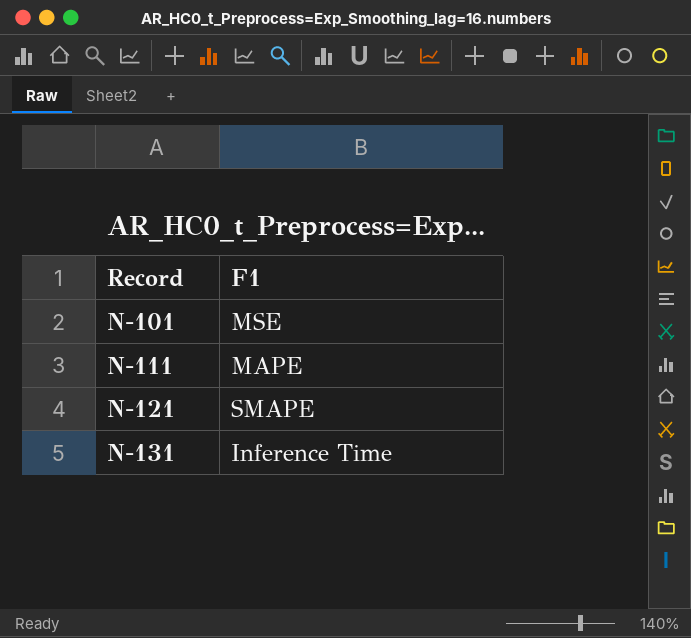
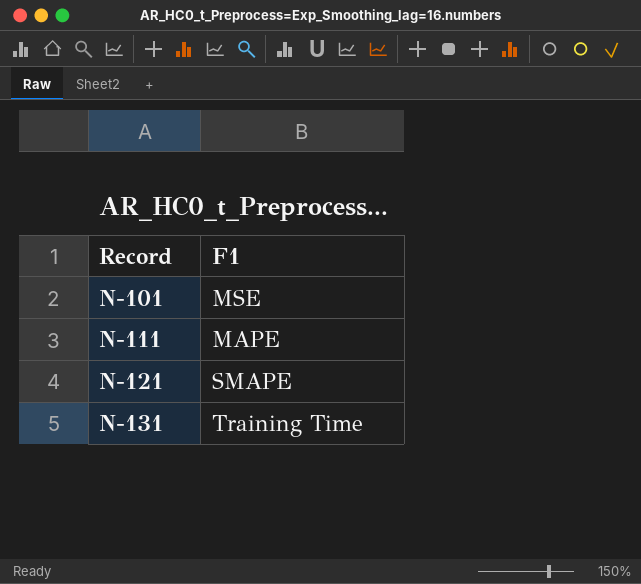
N-131 | F1: Inference Time -> Training Time

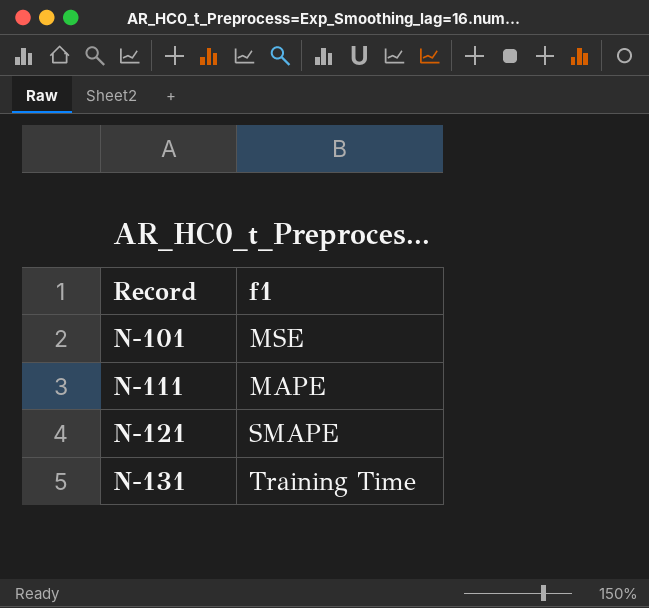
column name: F1 -> f1

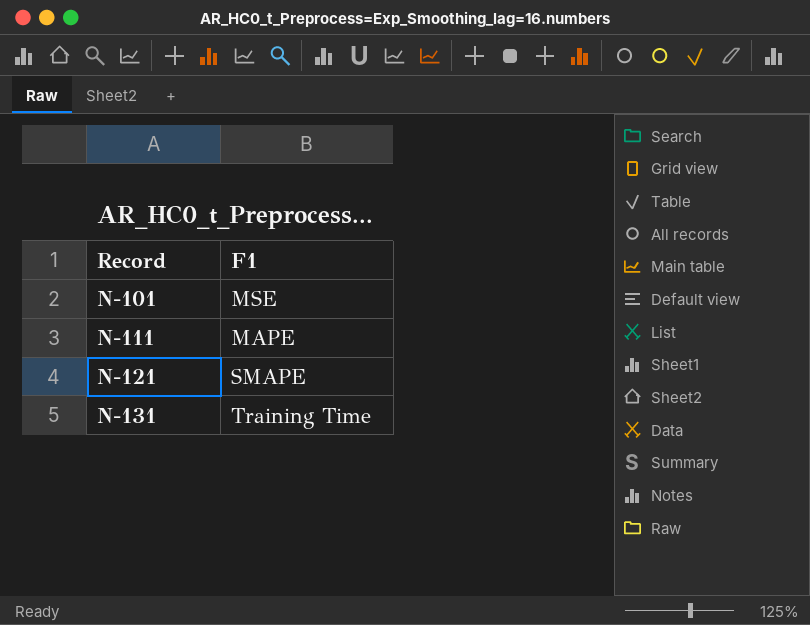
column name: f1 -> F1

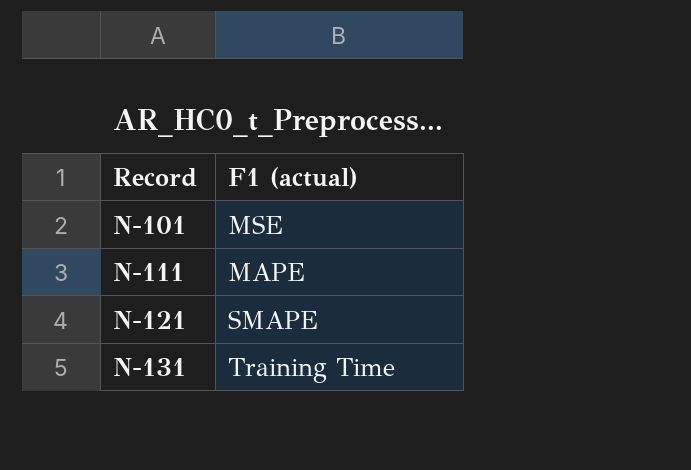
column name: F1 -> F1 (actual)

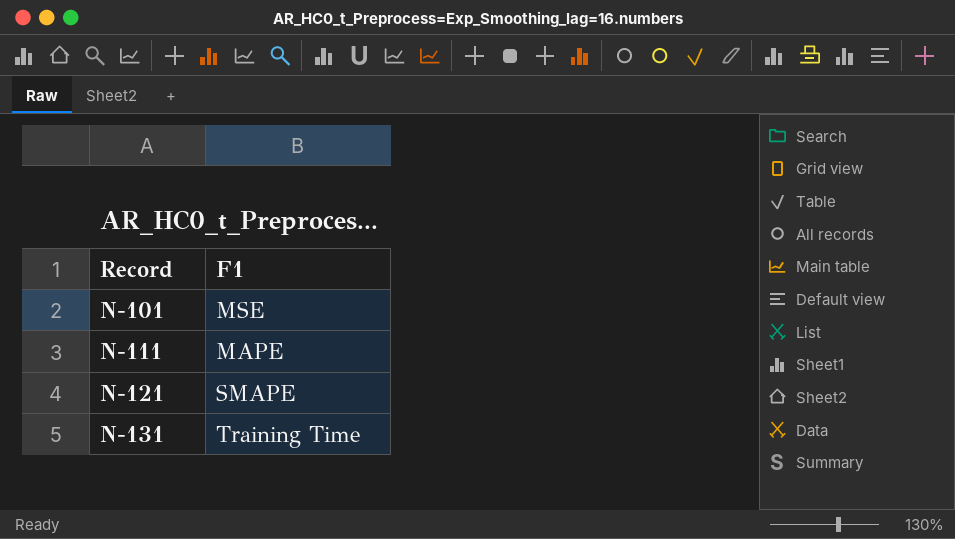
column name: F1 (actual) -> F1

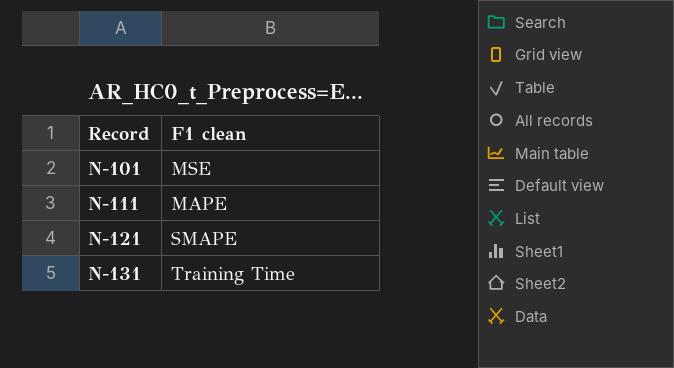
column name: F1 -> F1 clean

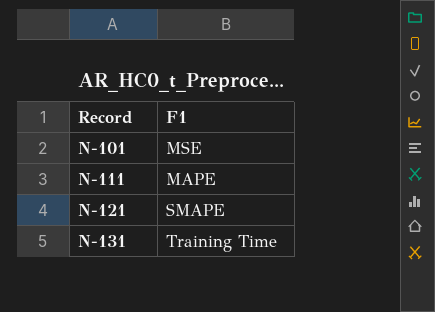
column name: F1 clean -> F1

